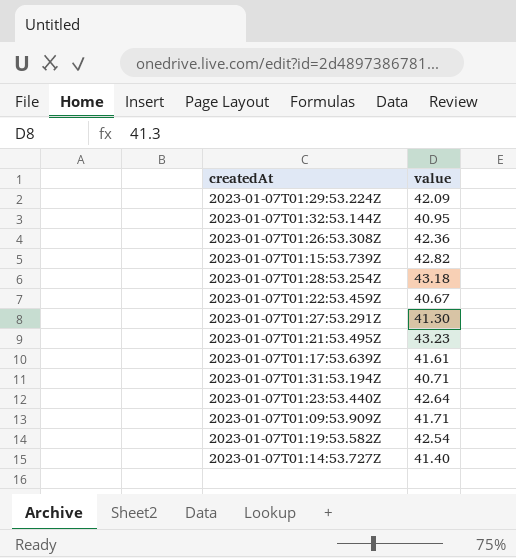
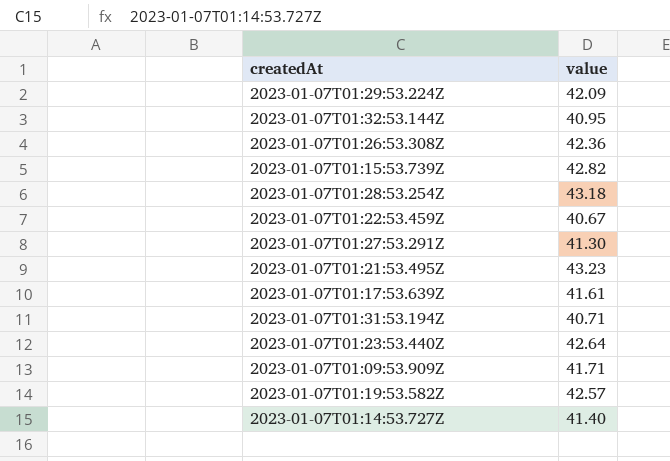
2023-01-07T01:19:53.582Z | value: 42.54 -> 42.57

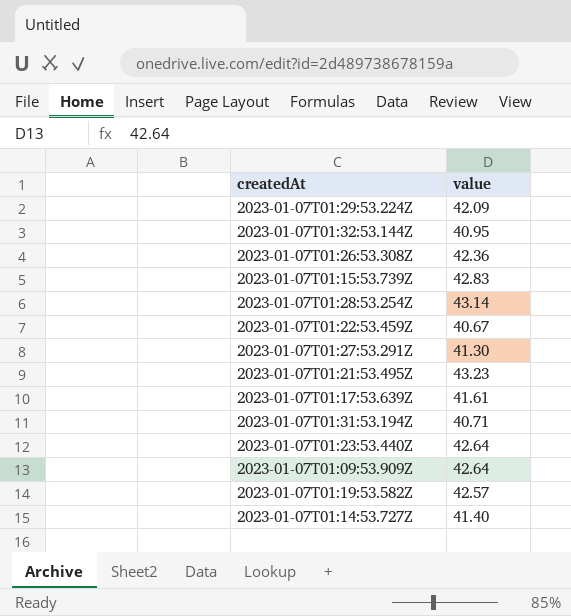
2023-01-07T01:15:53.739Z | value: 42.82 -> 42.83
2023-01-07T01:28:53.254Z | value: 43.18 -> 43.14
2023-01-07T01:09:53.909Z | value: 41.71 -> 42.64

